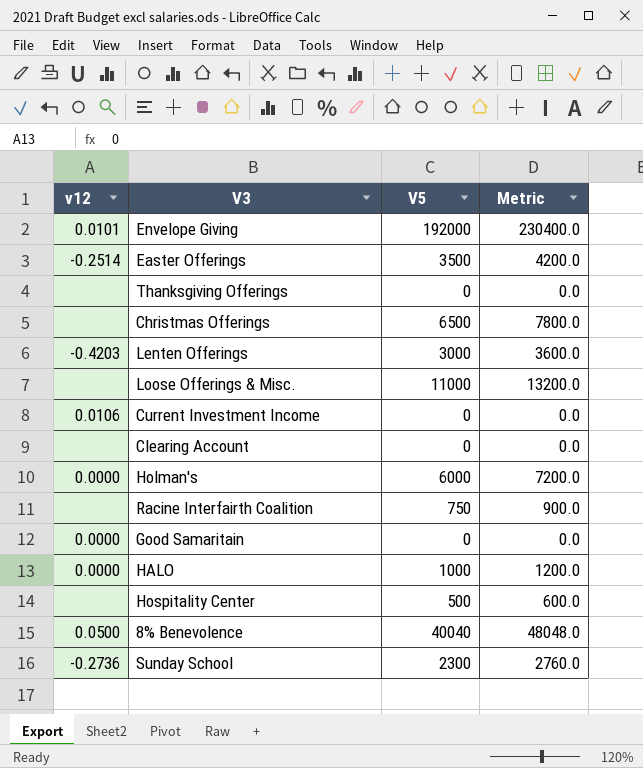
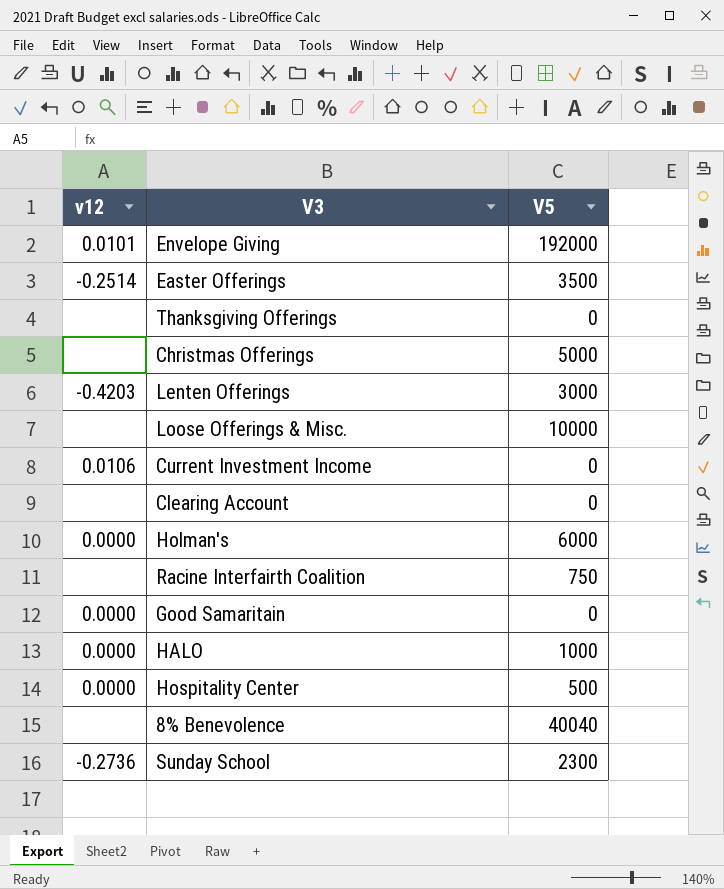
column Metric | formula: [V5] * 1.2 -> none
Christmas Offerings | V5: 6500 -> 5000
Loose Offerings & Misc. | V5: 11000 -> 10000
Hospitality Center | v12: none -> 0.0000
8% Benevolence | v12: 0.0500 -> none

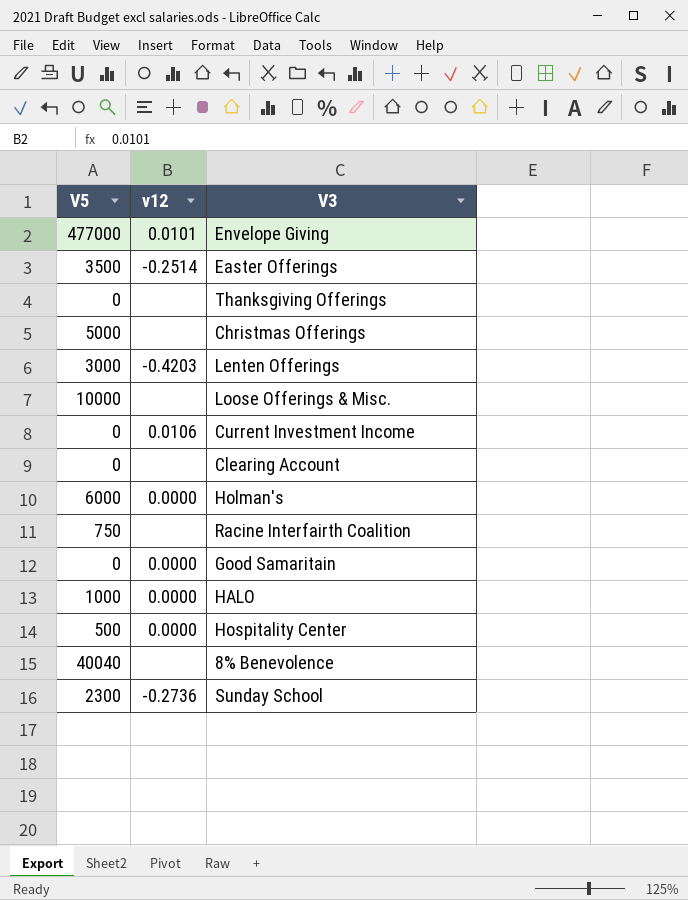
column V5 | position: 3 -> 1
Envelope Giving | V5: 192000 -> 477000

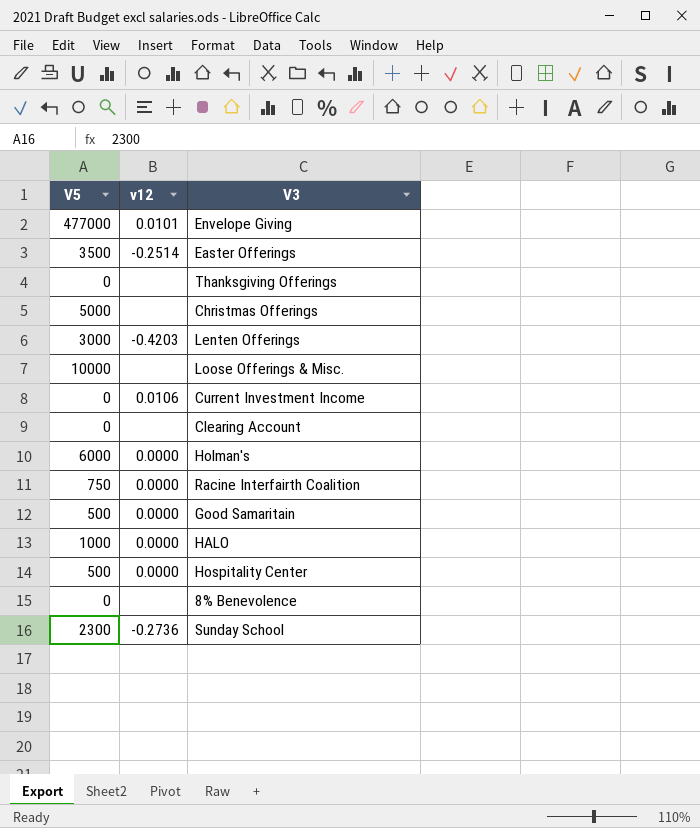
Racine Interfairth Coalition | v12: none -> 0.0000
Good Samaritain | V5: 0 -> 500
8% Benevolence | V5: 40040 -> 0

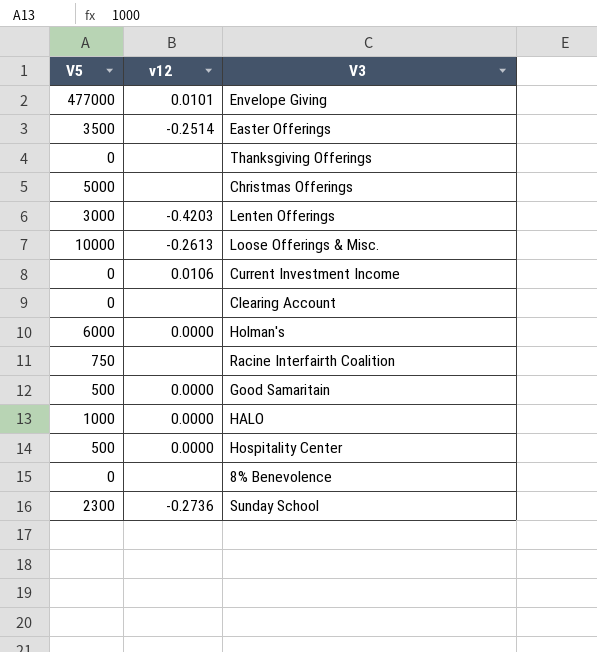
Loose Offerings & Misc. | v12: none -> -0.2613
Racine Interfairth Coalition | v12: 0.0000 -> none

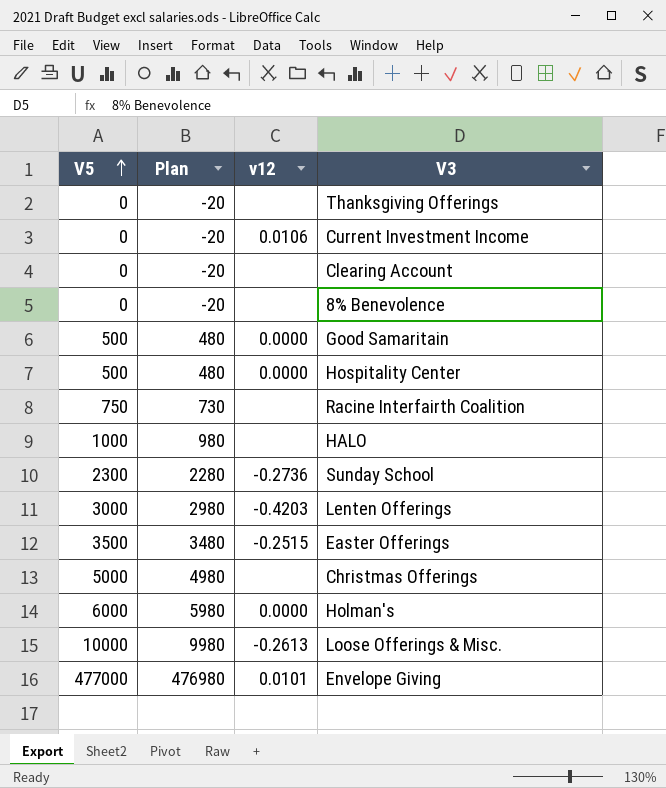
row order: none -> V5 ascending
column Plan | formula: none -> [V5] - 20
HALO | v12: 0.0000 -> none
Easter Offerings | v12: -0.2514 -> -0.2515

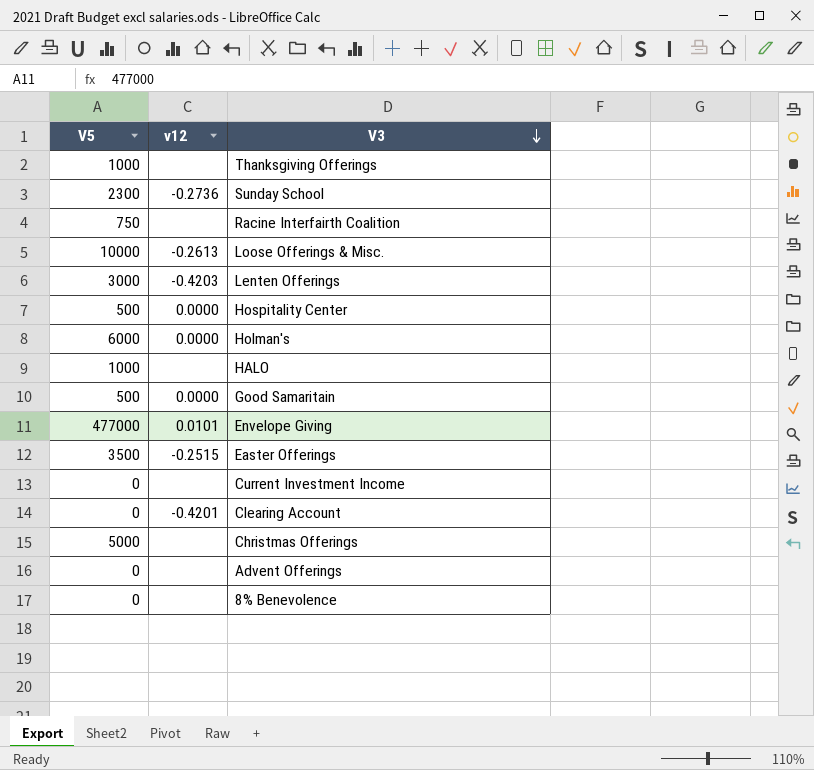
row order: V5 ascending -> V3 descending
column Plan | formula: [V5] - 20 -> none
Thanksgiving Offerings | V5: 0 -> 1000
Current Investment Income | v12: 0.0106 -> none
Clearing Account | v12: none -> -0.4201
row Advent Offerings: none -> 0 | none

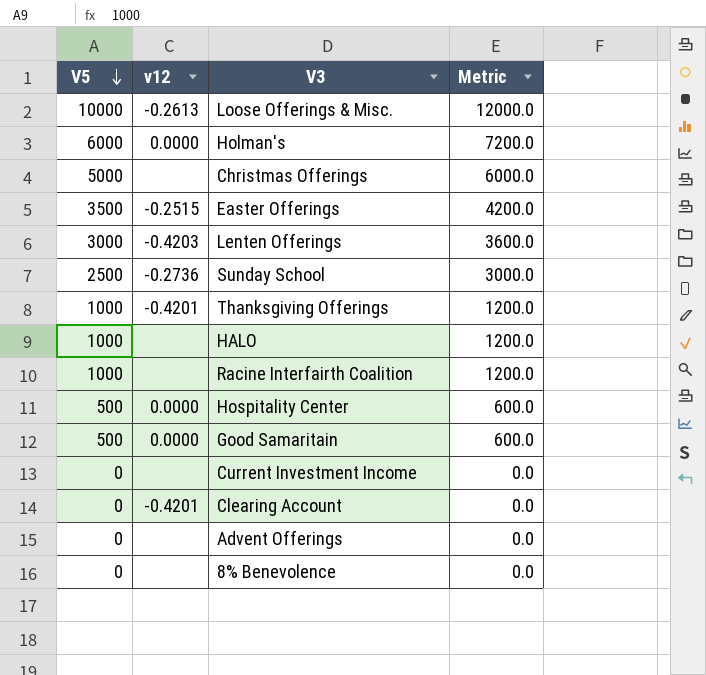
row order: V3 descending -> V5 descending
column Metric | formula: none -> [V5] * 1.2
row Envelope Giving: 477000 | 0.0101 -> none
Sunday School | V5: 2300 -> 2500
Thanksgiving Offerings | v12: none -> -0.4201
Racine Interfairth Coalition | V5: 750 -> 1000

